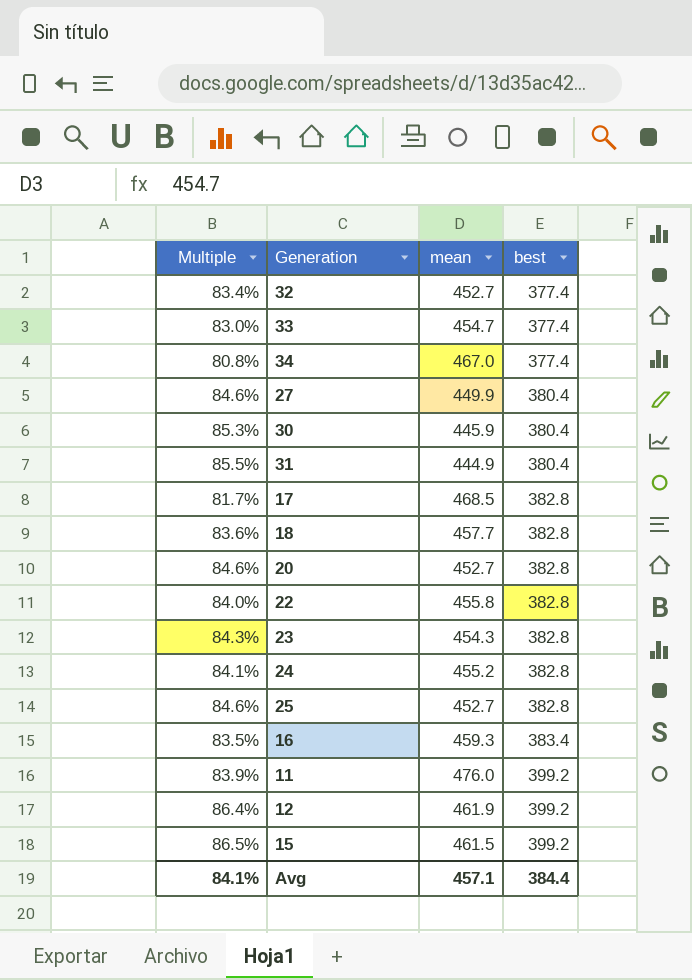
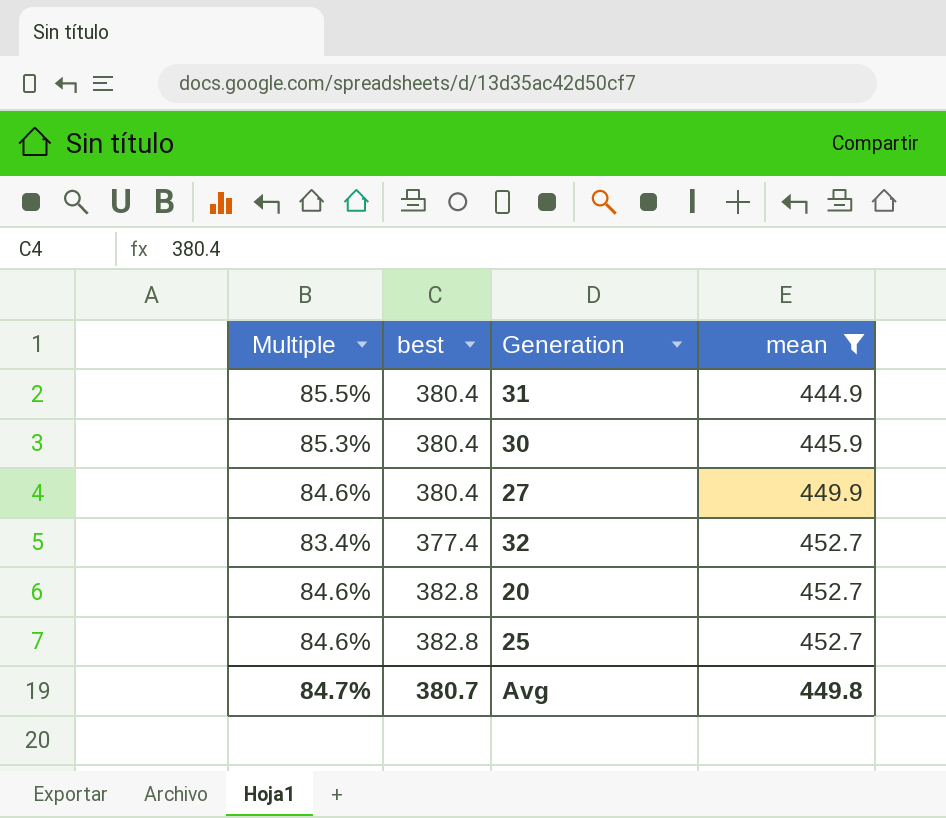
filter: none -> mean <= 452.7
row order: best ascending -> mean ascending
column best | position: 4 -> 2
Avg | Multiple: 84.1% -> 84.7%
Avg | best: 384.4 -> 380.7
Avg | mean: 457.1 -> 449.8

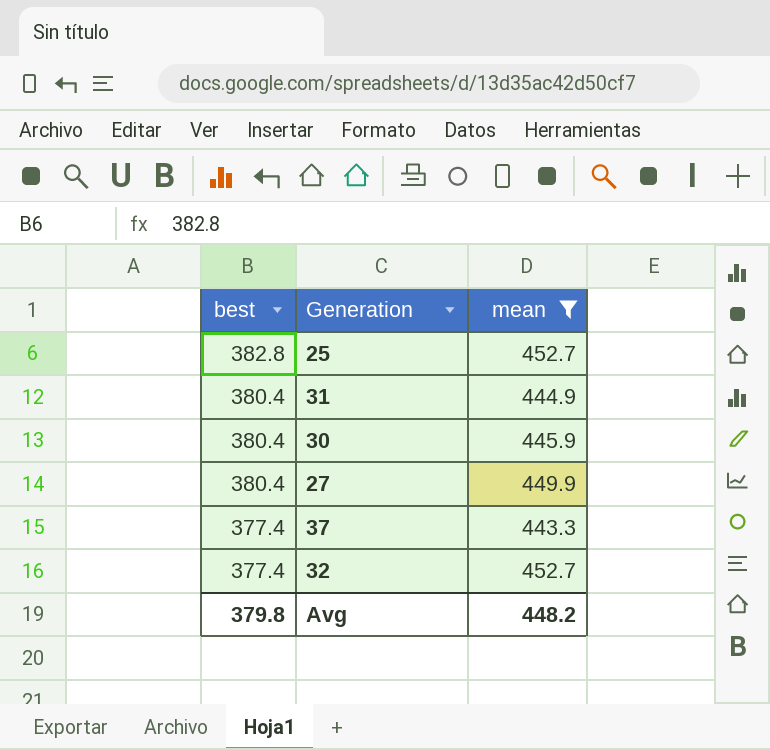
row order: mean ascending -> best descending
column Multiple | formula: [best] / [mean] -> none
row 20: 84.6% | 382.8 | 452.7 -> none
row 37: none -> 377.4 | 443.3
Avg | best: 380.7 -> 379.8
Avg | mean: 449.8 -> 448.2

